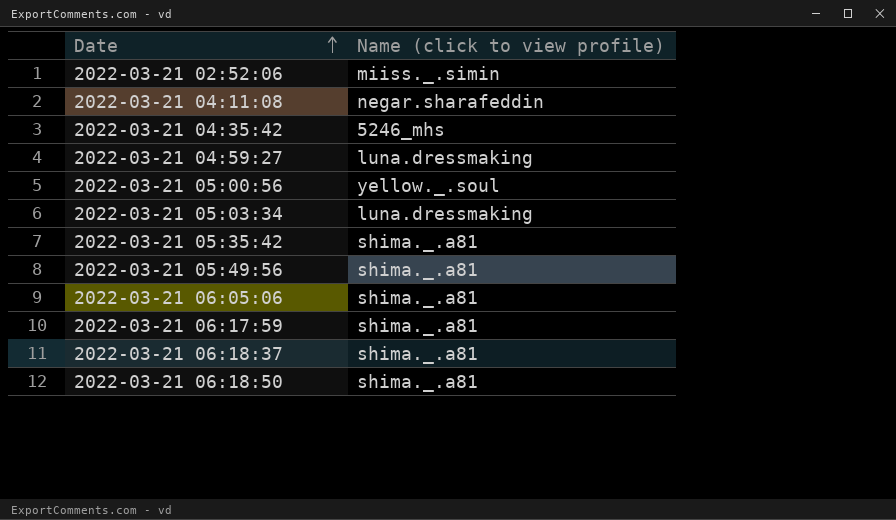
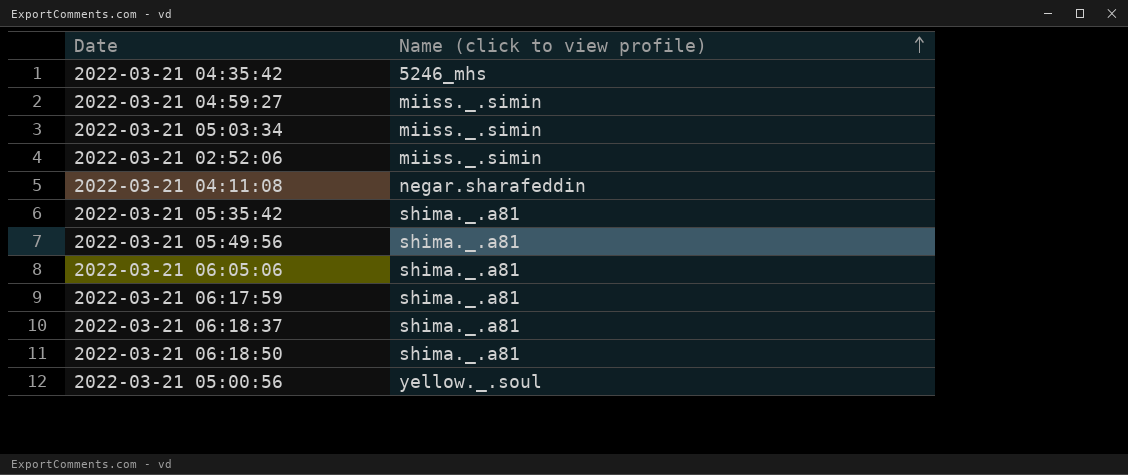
row order: Date ascending -> Name (click to view profile) ascending
2022-03-21 04:59:27 | Name (click to view profile): luna.dressmaking -> miiss._.simin
2022-03-21 05:03:34 | Name (click to view profile): luna.dressmaking -> miiss._.simin

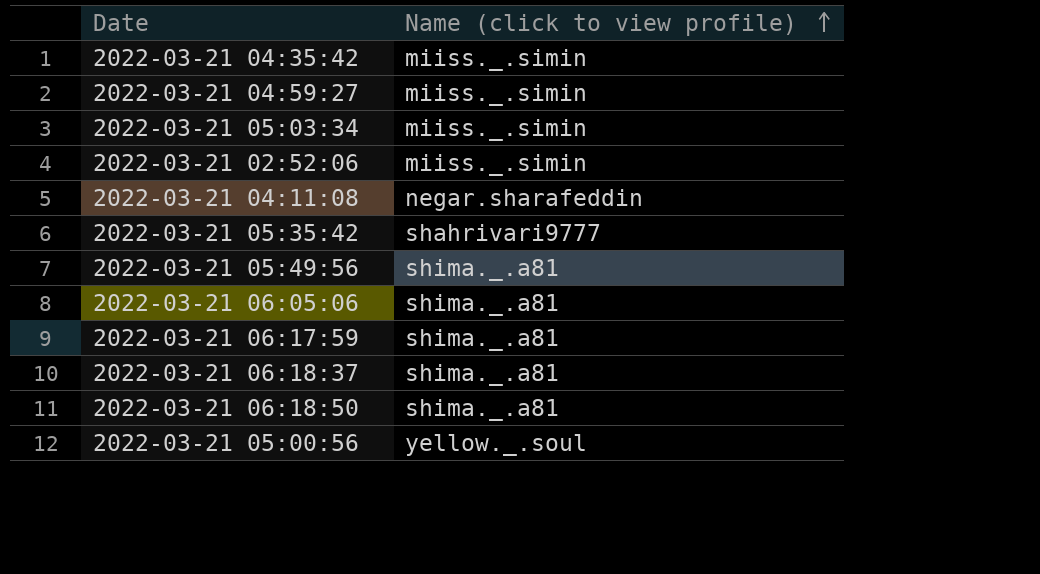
2022-03-21 04:35:42 | Name (click to view profile): 5246_mhs -> miiss._.simin
2022-03-21 05:35:42 | Name (click to view profile): shima._.a81 -> shahrivari9777

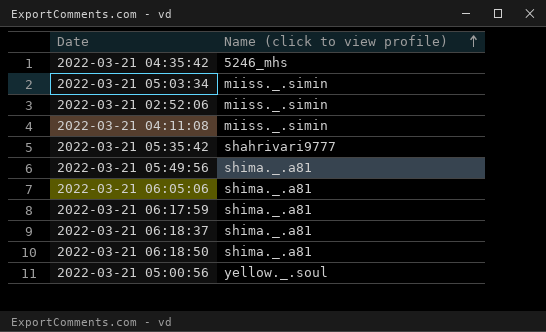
row 2022-03-21 04:59:27: miiss._.simin -> none
2022-03-21 04:35:42 | Name (click to view profile): miiss._.simin -> 5246_mhs
2022-03-21 04:11:08 | Name (click to view profile): negar.sharafeddin -> miiss._.simin

